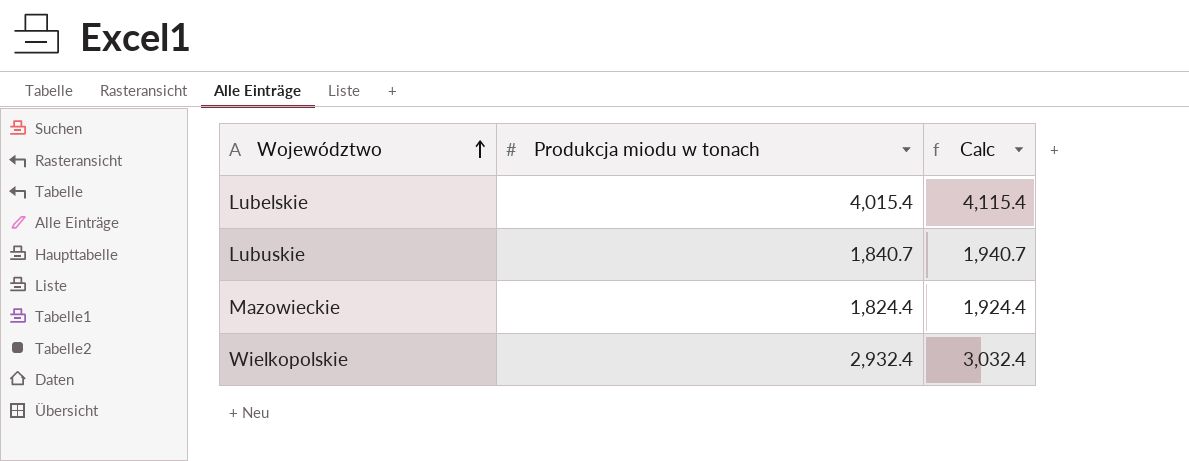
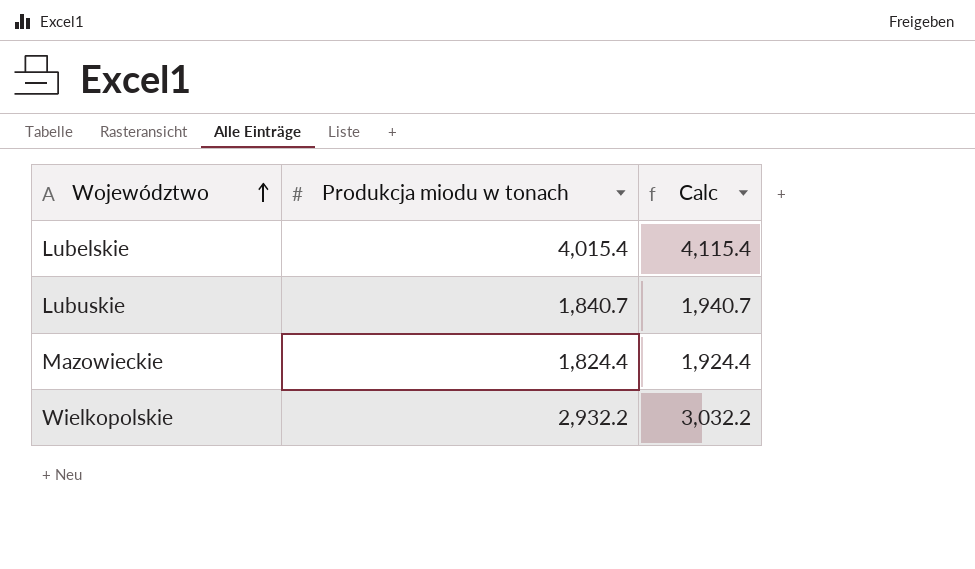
Wielkopolskie | Produkcja miodu w tonach: 2,932.4 -> 2,932.2
Wielkopolskie | Calc: 3,032.4 -> 3,032.2

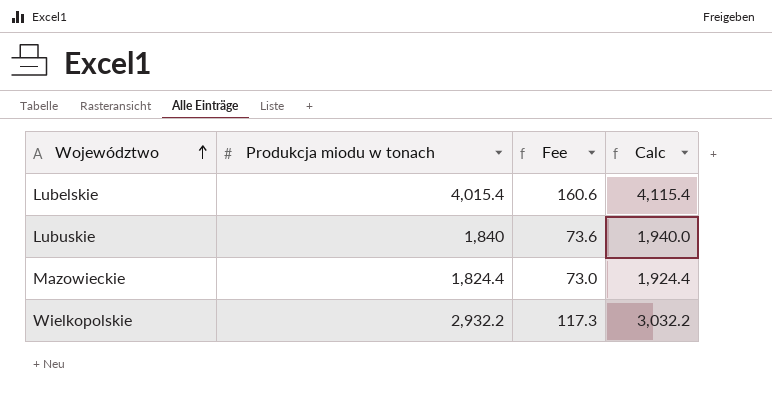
column Fee | formula: none -> [Produkcja miodu w tonach] * 0.04
Lubuskie | Produkcja miodu w tonach: 1,840.7 -> 1,840
Lubuskie | Calc: 1,940.7 -> 1,940.0

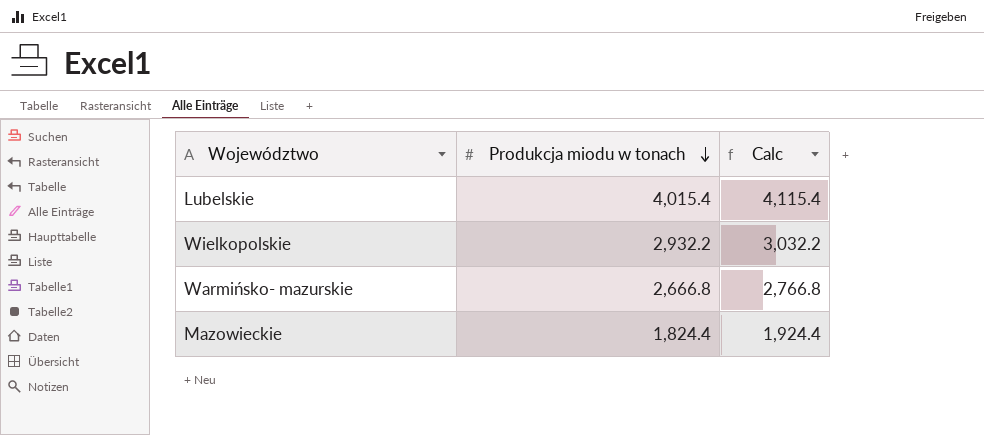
row order: Województwo ascending -> Produkcja miodu w tonach descending
column Fee | formula: [Produkcja miodu w tonach] * 0.04 -> none
row Lubuskie: 1,840 | 73.6 | 1,940.0 -> none
row Warmińsko- mazurskie: none -> 2,666.8 | 2,766.8

